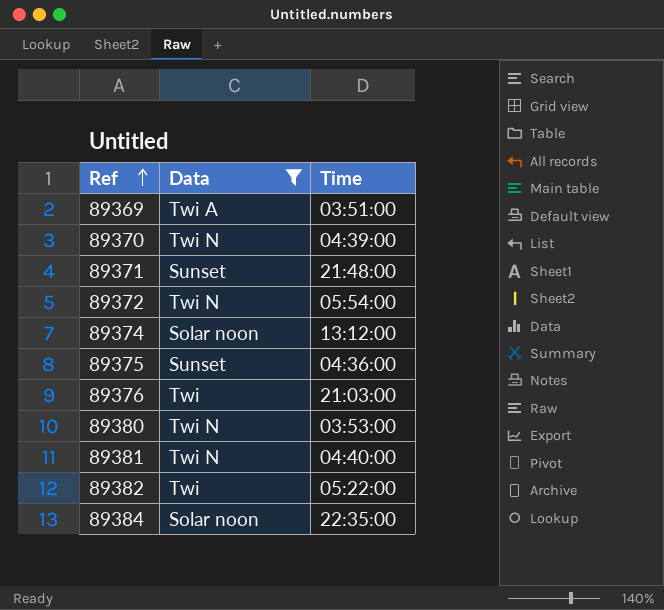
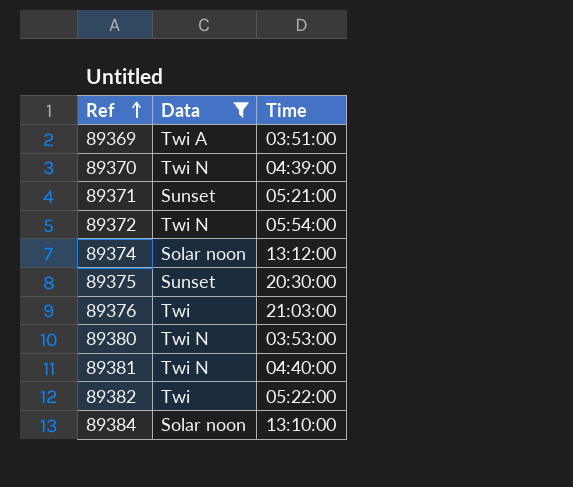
89371 | Time: 21:48:00 -> 05:21:00
89375 | Time: 04:36:00 -> 20:30:00
89384 | Time: 22:35:00 -> 13:10:00

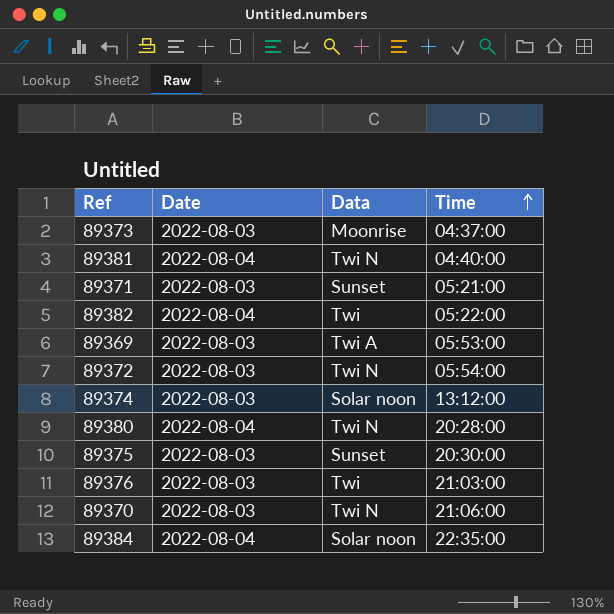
filter: Data != Moonrise -> none
row order: Ref ascending -> Time ascending
column Date | position: none -> 2
89369 | Time: 03:51:00 -> 05:53:00
89380 | Time: 03:53:00 -> 20:28:00
89370 | Time: 04:39:00 -> 21:06:00
89384 | Time: 13:10:00 -> 22:35:00

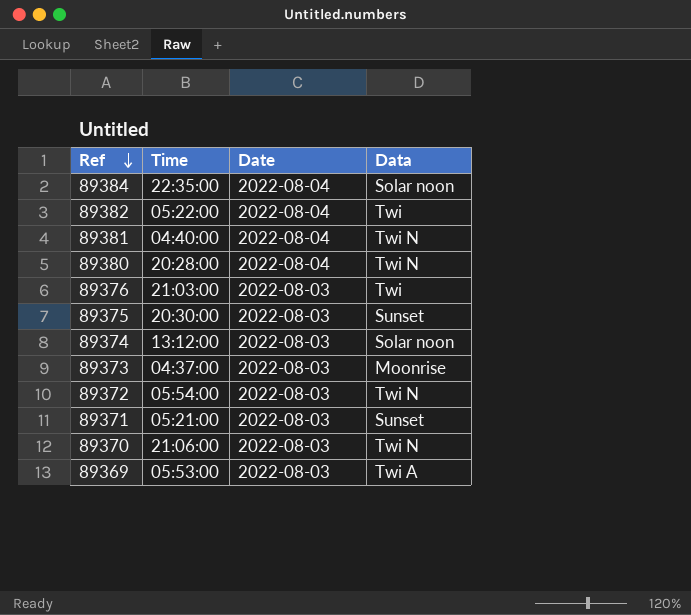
row order: Time ascending -> Ref descending
column Time | position: 4 -> 2

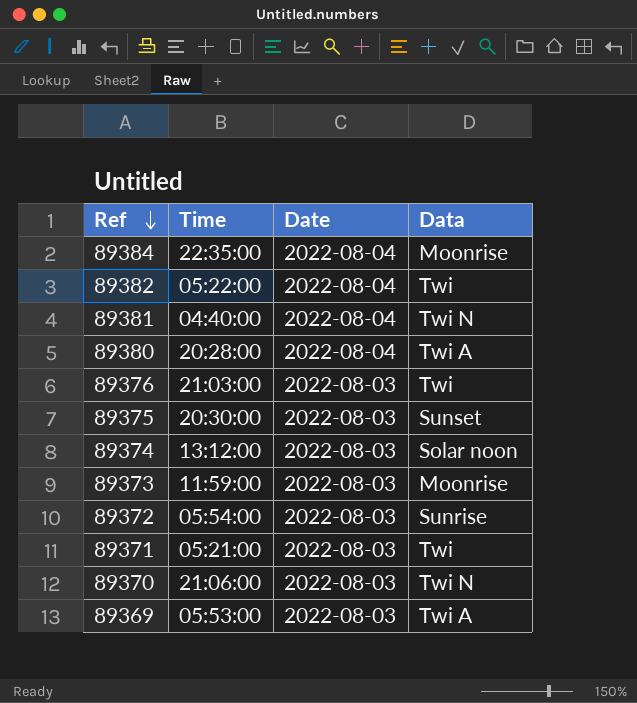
89384 | Data: Solar noon -> Moonrise
89380 | Data: Twi N -> Twi A
89373 | Time: 04:37:00 -> 11:59:00
89372 | Data: Twi N -> Sunrise
89371 | Data: Sunset -> Twi

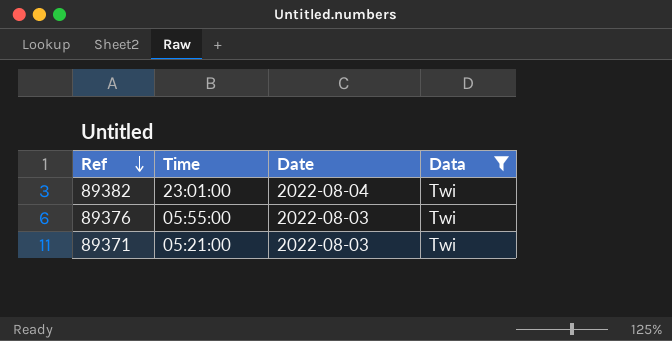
filter: none -> Data = Twi
89382 | Time: 05:22:00 -> 23:01:00
89376 | Time: 21:03:00 -> 05:55:00

